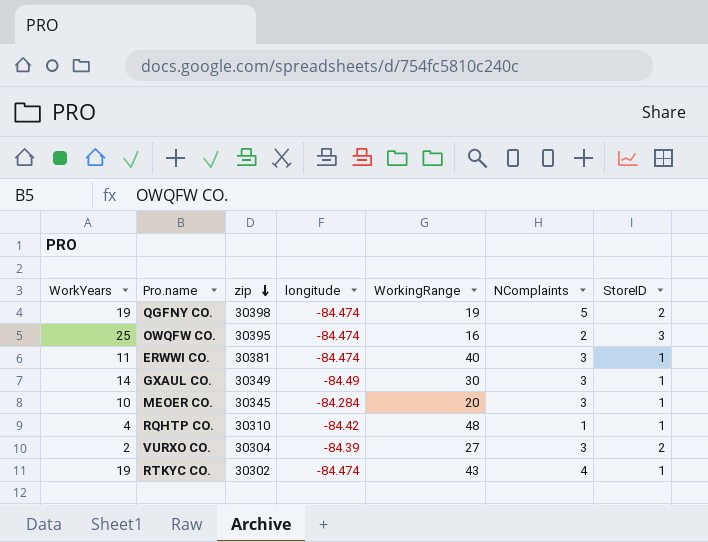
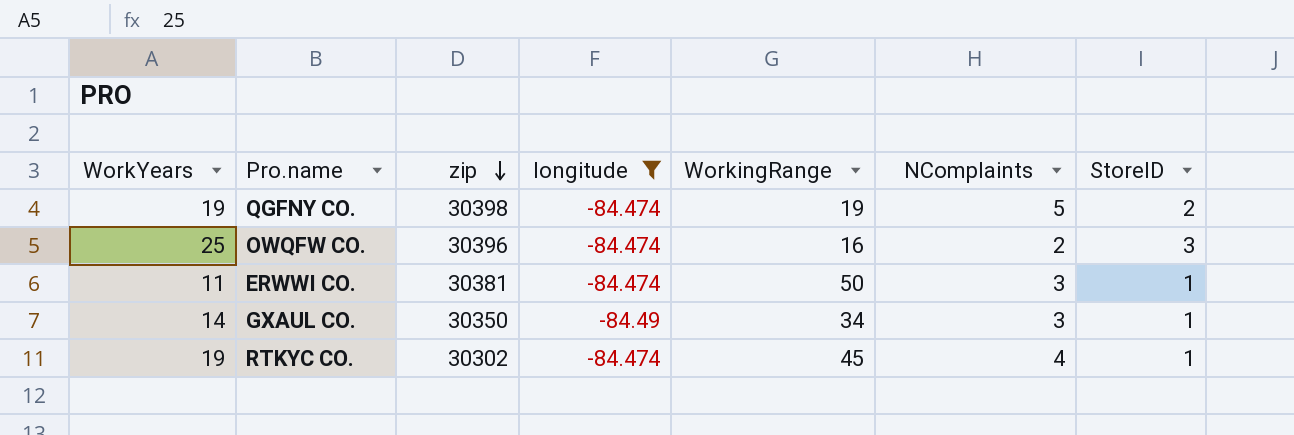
filter: none -> longitude <= -84.474
OWQFW CO. | zip: 30395 -> 30396
ERWWI CO. | WorkingRange: 40 -> 50
GXAUL CO. | zip: 30349 -> 30350
GXAUL CO. | WorkingRange: 30 -> 34
RTKYC CO. | WorkingRange: 43 -> 45

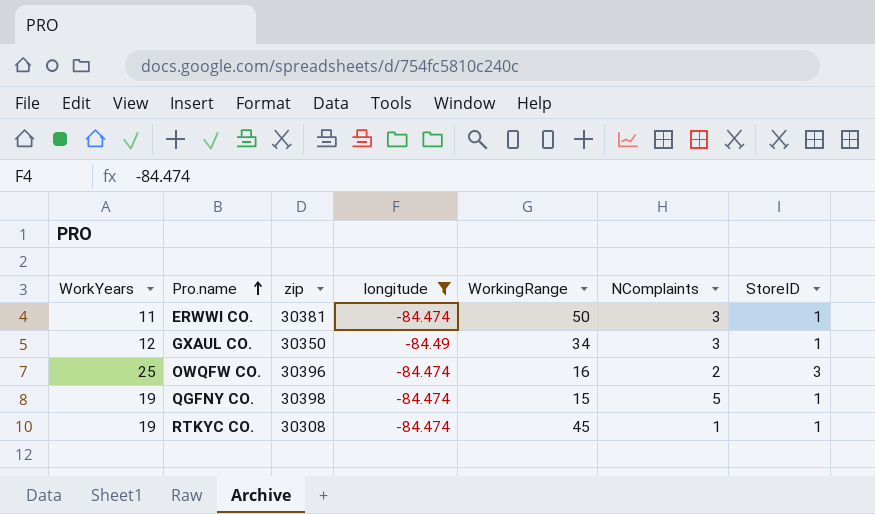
row order: zip descending -> Pro.name ascending
GXAUL CO. | WorkYears: 14 -> 12
QGFNY CO. | WorkingRange: 19 -> 15
QGFNY CO. | StoreID: 2 -> 1
RTKYC CO. | zip: 30302 -> 30308
RTKYC CO. | NComplaints: 4 -> 1

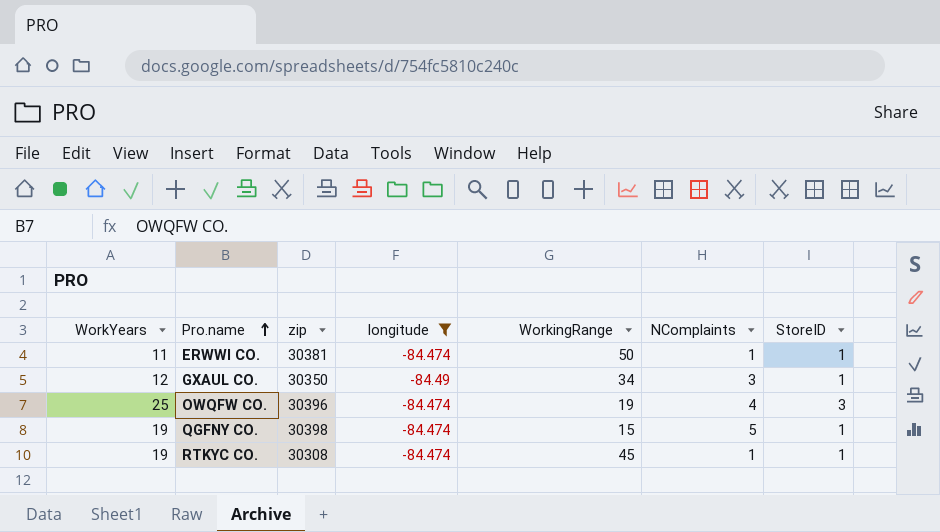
ERWWI CO. | NComplaints: 3 -> 1
OWQFW CO. | WorkingRange: 16 -> 19
OWQFW CO. | NComplaints: 2 -> 4

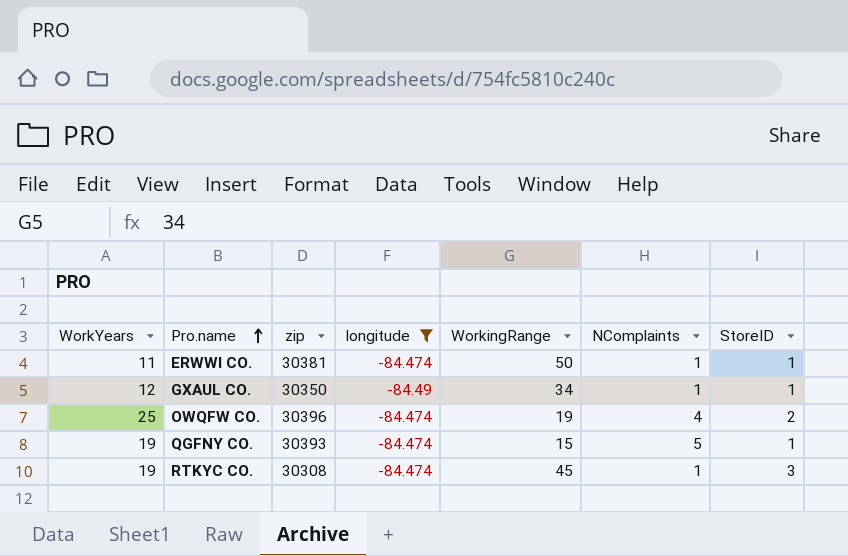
GXAUL CO. | NComplaints: 3 -> 1
OWQFW CO. | StoreID: 3 -> 2
QGFNY CO. | zip: 30398 -> 30393
RTKYC CO. | StoreID: 1 -> 3

